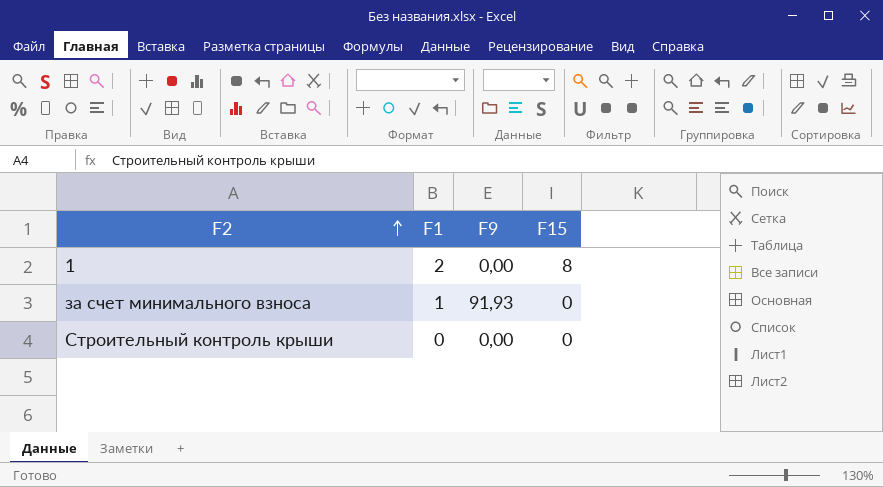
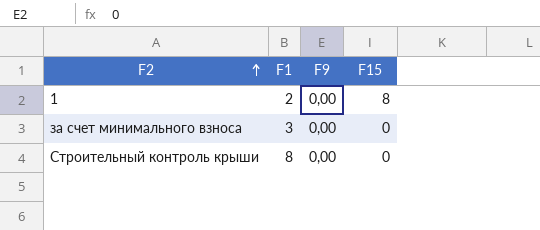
за счет минимального взноса | F1: 1 -> 3
за счет минимального взноса | F9: 91,93 -> 0,00
Строительный контроль крыши | F1: 0 -> 8

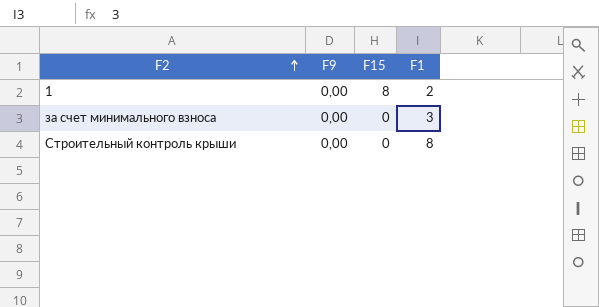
column F1 | position: 2 -> 4

